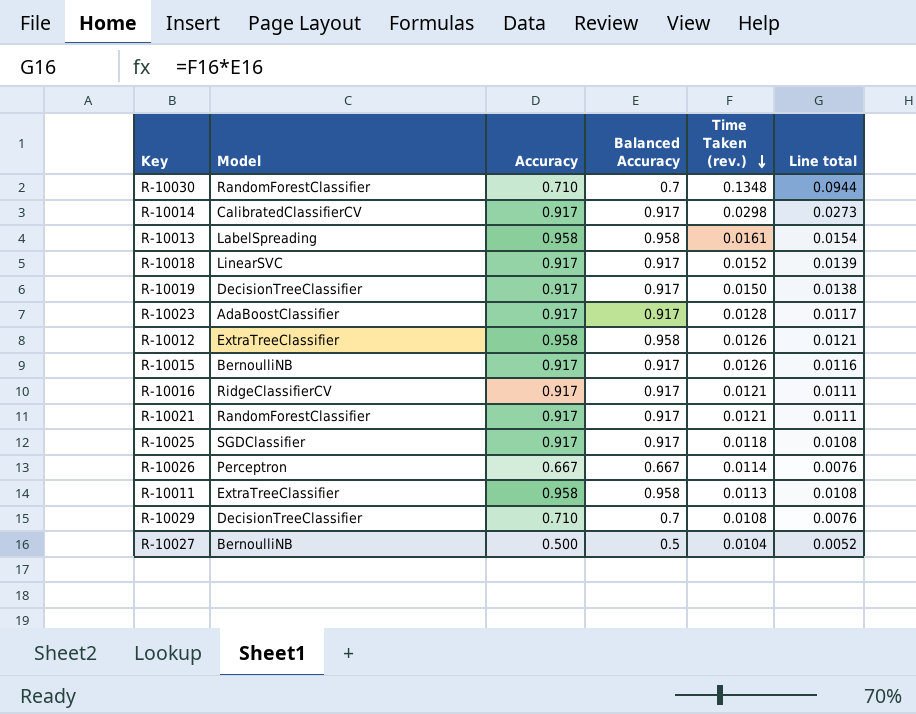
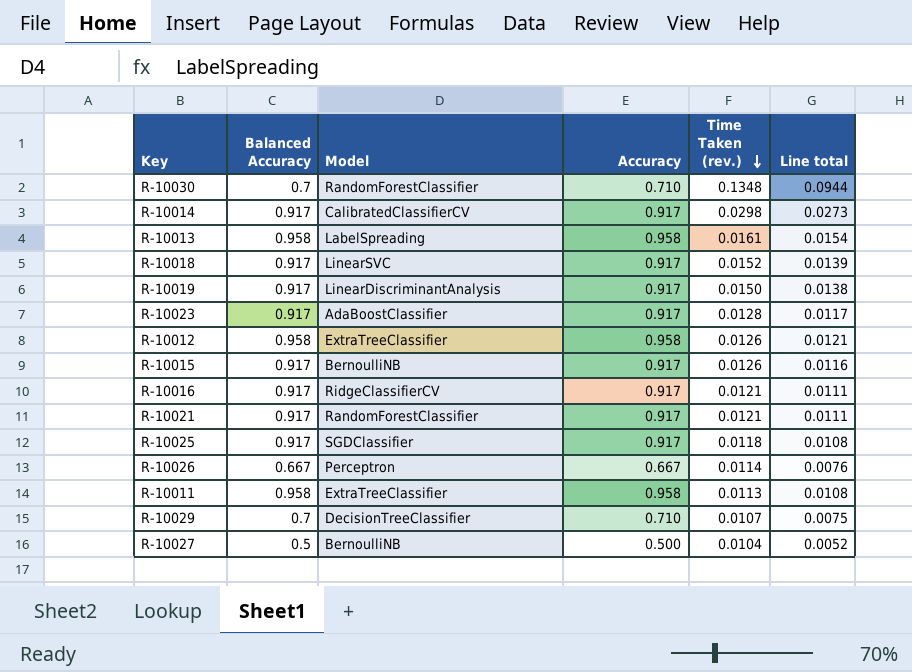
column Balanced Accuracy | position: 4 -> 2
R-10019 | Model: DecisionTreeClassifier -> LinearDiscriminantAnalysis
R-10029 | Time Taken (rev.): 0.0108 -> 0.0107
R-10029 | Line total: 0.0076 -> 0.0075

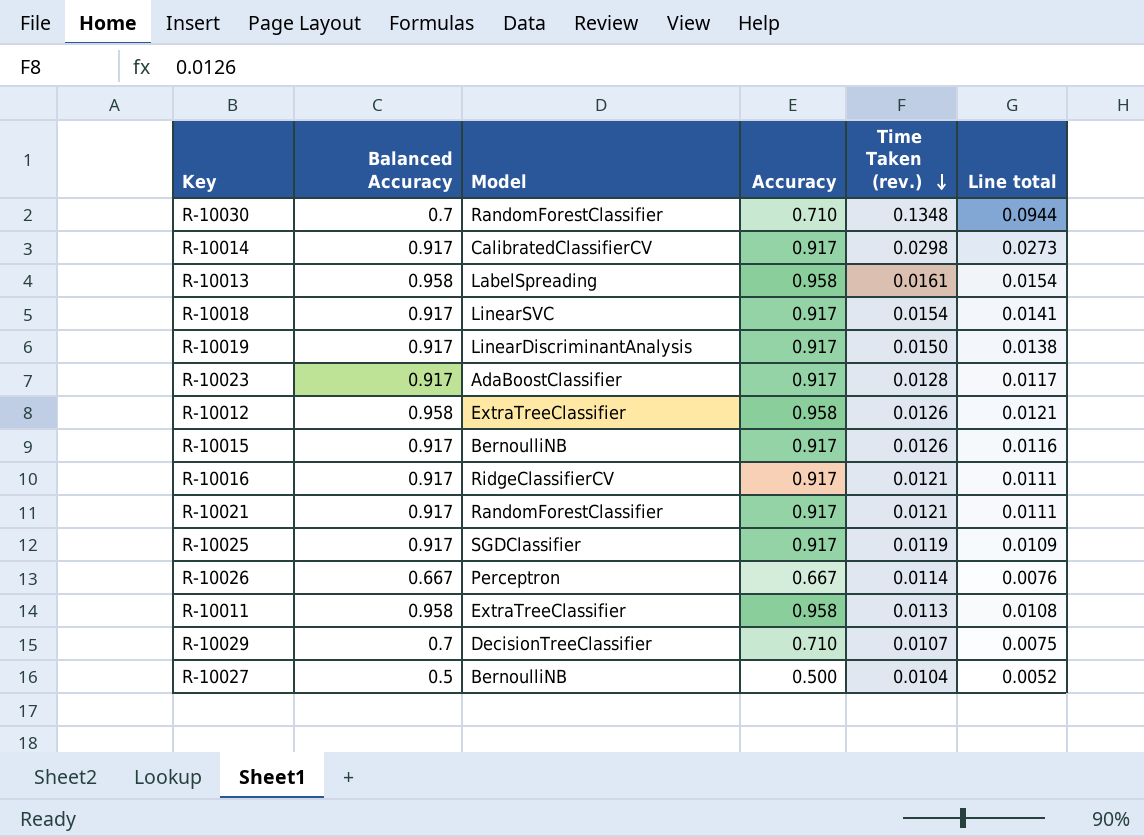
R-10018 | Time Taken (rev.): 0.0152 -> 0.0154
R-10018 | Line total: 0.0139 -> 0.0141
R-10025 | Time Taken (rev.): 0.0118 -> 0.0119
R-10025 | Line total: 0.0108 -> 0.0109

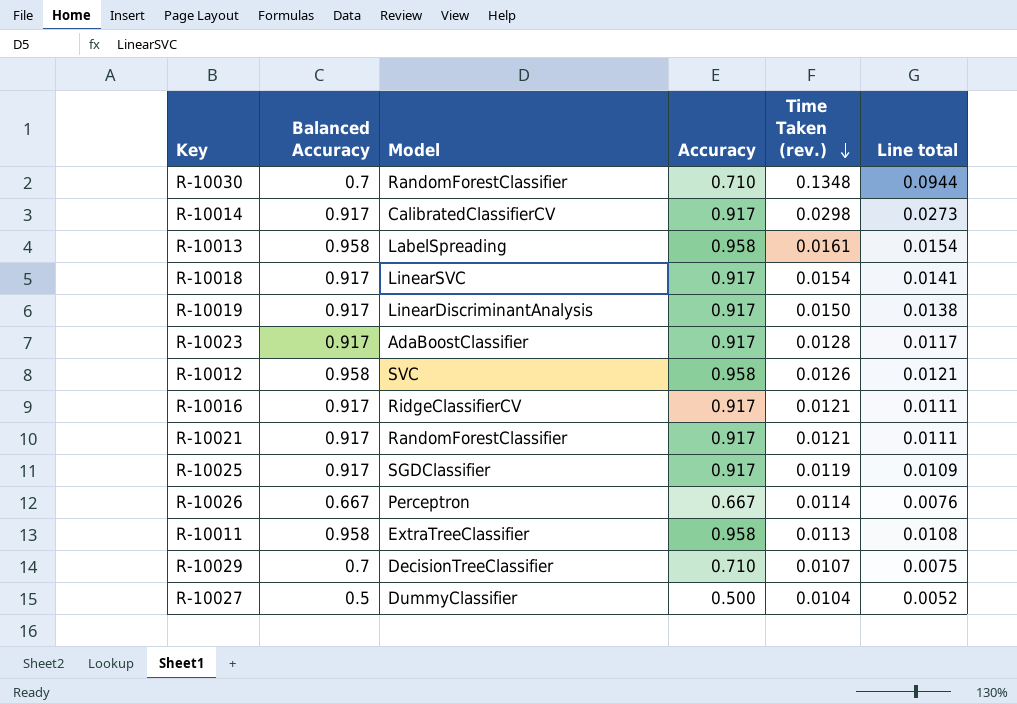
row R-10015: 0.917 | BernoulliNB | 0.917 | 0.0126 | 0.0116 -> none
R-10012 | Model: ExtraTreeClassifier -> SVC
R-10027 | Model: BernoulliNB -> DummyClassifier

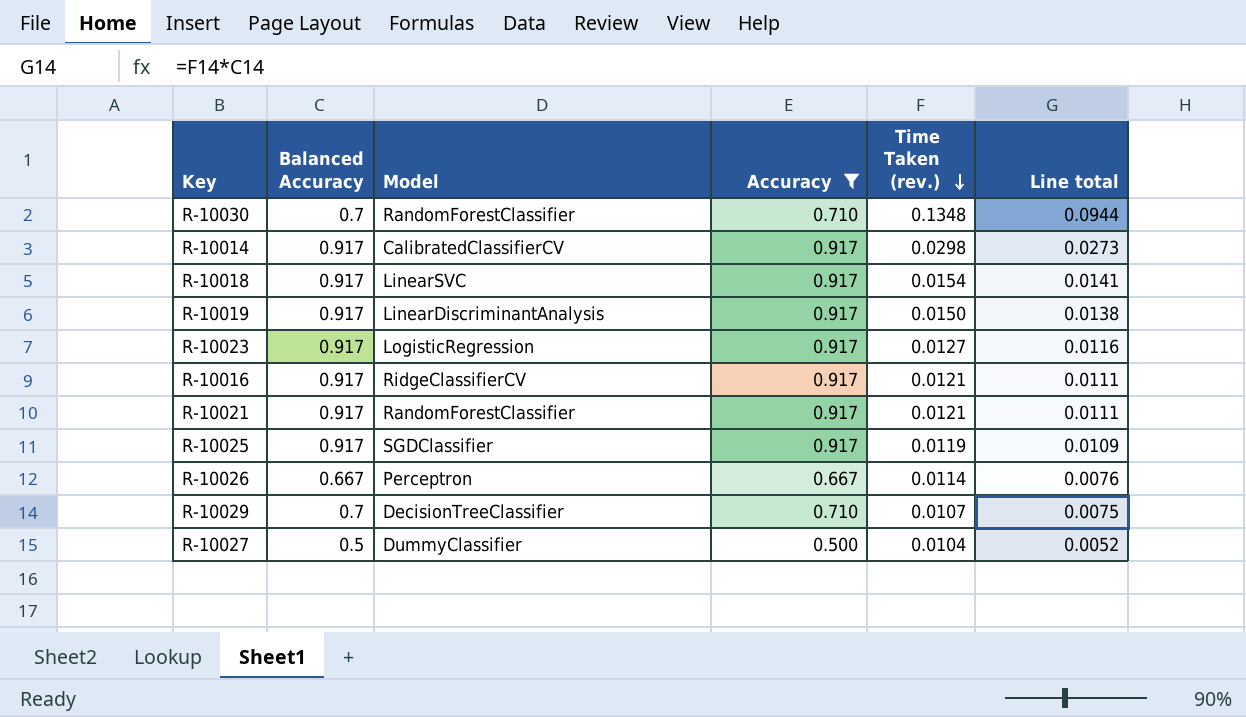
filter: none -> Accuracy != 0.958
R-10023 | Model: AdaBoostClassifier -> LogisticRegression
R-10023 | Time Taken (rev.): 0.0128 -> 0.0127
R-10023 | Line total: 0.0117 -> 0.0116

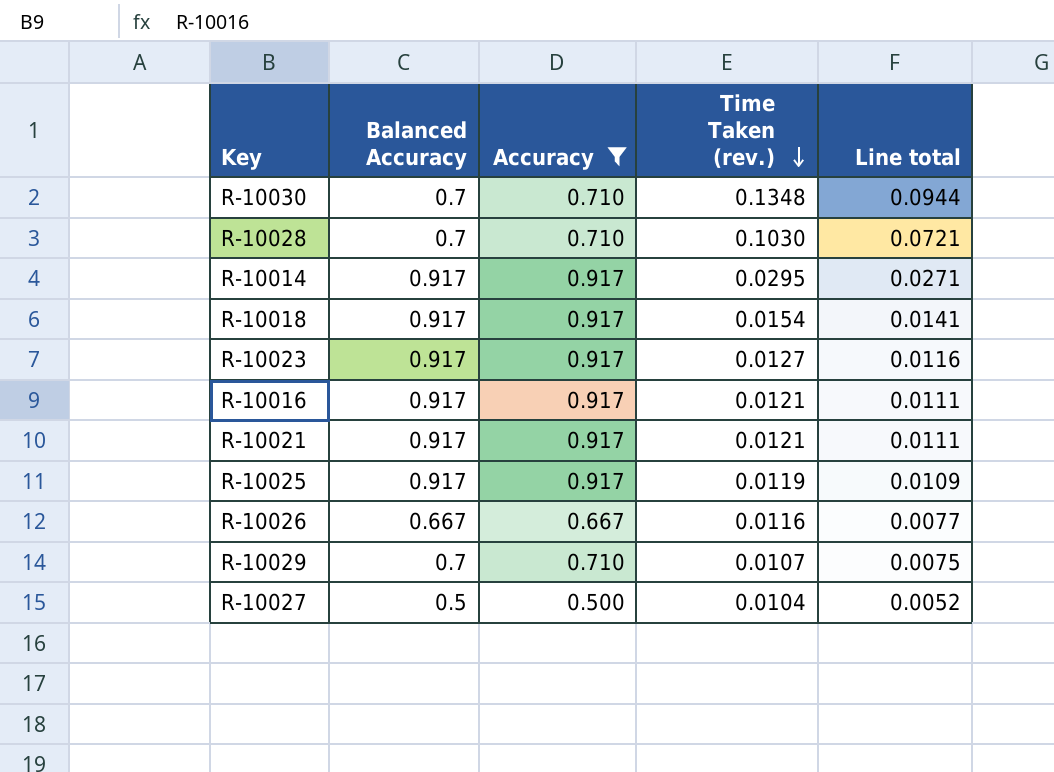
column Model | position: 3 -> none
row R-10019: 0.917 | LinearDiscriminantAnalysis | 0.917 | 0.0150 | 0.0138 -> none
row R-10028: none -> 0.7 | 0.710 | 0.1030 | 0.0721
R-10014 | Time Taken (rev.): 0.0298 -> 0.0295
R-10014 | Line total: 0.0273 -> 0.0271
R-10026 | Time Taken (rev.): 0.0114 -> 0.0116
R-10026 | Line total: 0.0076 -> 0.0077

